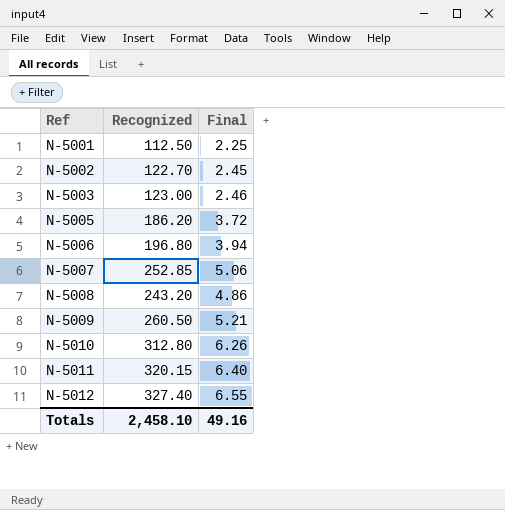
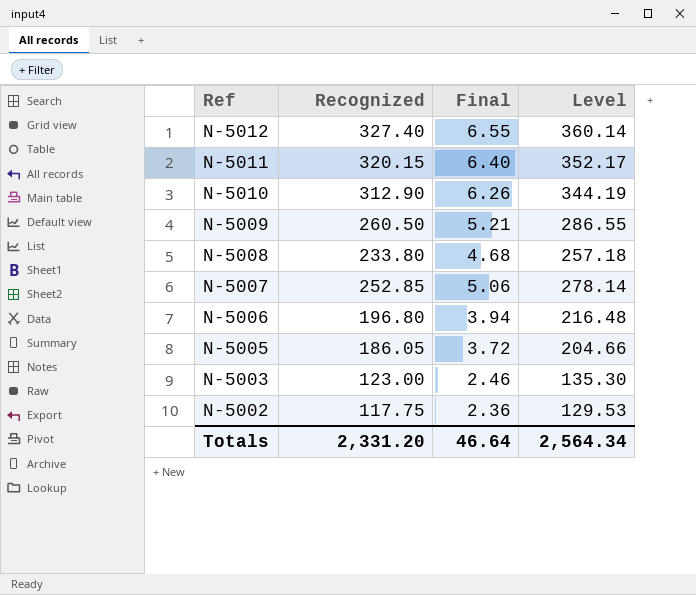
row order: Ref ascending -> Ref descending
column Level | formula: none -> [Recognized] * 1.1
row N-5001: 112.50 | 2.25 -> none
N-5010 | Recognized: 312.80 -> 312.90
N-5008 | Recognized: 243.20 -> 233.80
N-5008 | Final: 4.86 -> 4.68
N-5005 | Recognized: 186.20 -> 186.05
N-5002 | Recognized: 122.70 -> 117.75
N-5002 | Final: 2.45 -> 2.36
Totals | Recognized: 2,458.10 -> 2,331.20
Totals | Final: 49.16 -> 46.64

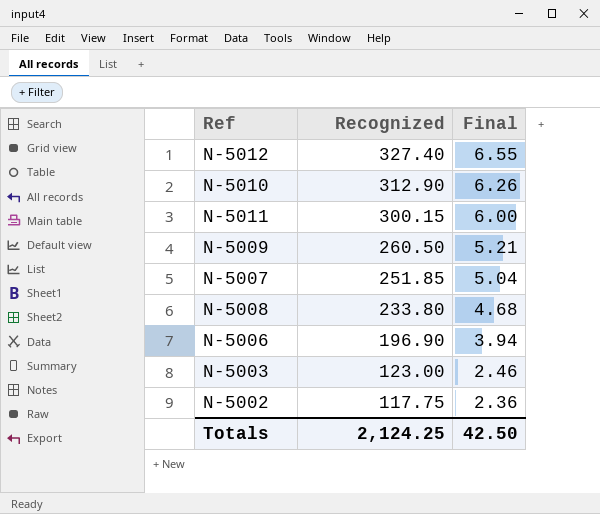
row order: Ref descending -> Recognized descending
column Level | formula: [Recognized] * 1.1 -> none
row N-5005: 186.05 | 3.72 | 204.66 -> none
N-5011 | Recognized: 320.15 -> 300.15
N-5011 | Final: 6.40 -> 6.00
N-5007 | Recognized: 252.85 -> 251.85
N-5007 | Final: 5.06 -> 5.04
N-5006 | Recognized: 196.80 -> 196.90
Totals | Recognized: 2,331.20 -> 2,124.25
Totals | Final: 46.64 -> 42.50

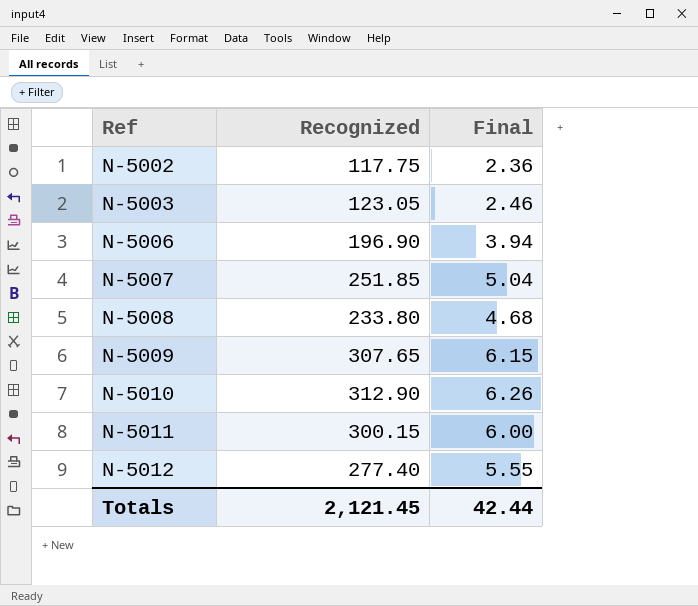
row order: Recognized descending -> Ref ascending
N-5003 | Recognized: 123.00 -> 123.05
N-5009 | Recognized: 260.50 -> 307.65
N-5009 | Final: 5.21 -> 6.15
N-5012 | Recognized: 327.40 -> 277.40
N-5012 | Final: 6.55 -> 5.55
Totals | Recognized: 2,124.25 -> 2,121.45
Totals | Final: 42.50 -> 42.44

